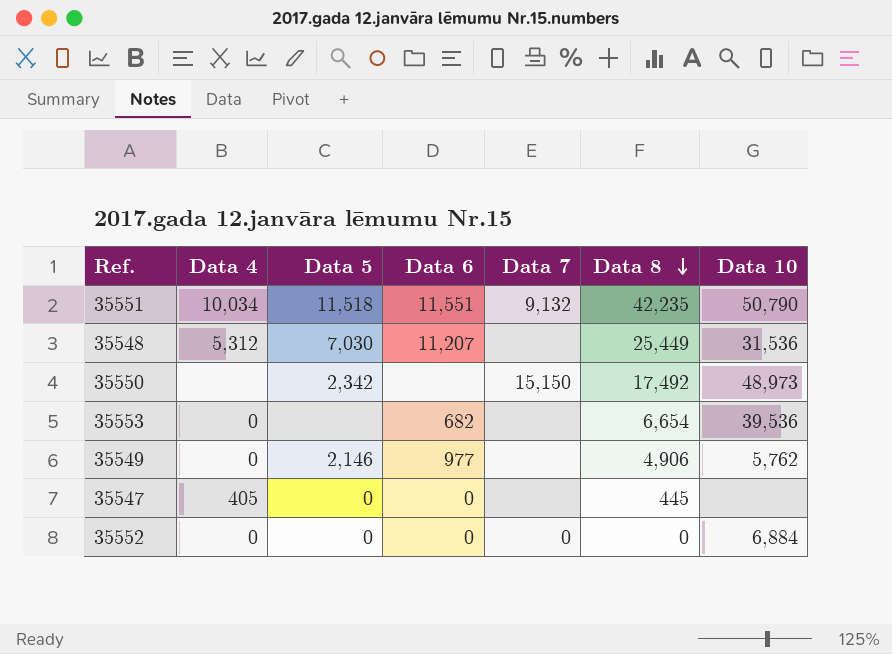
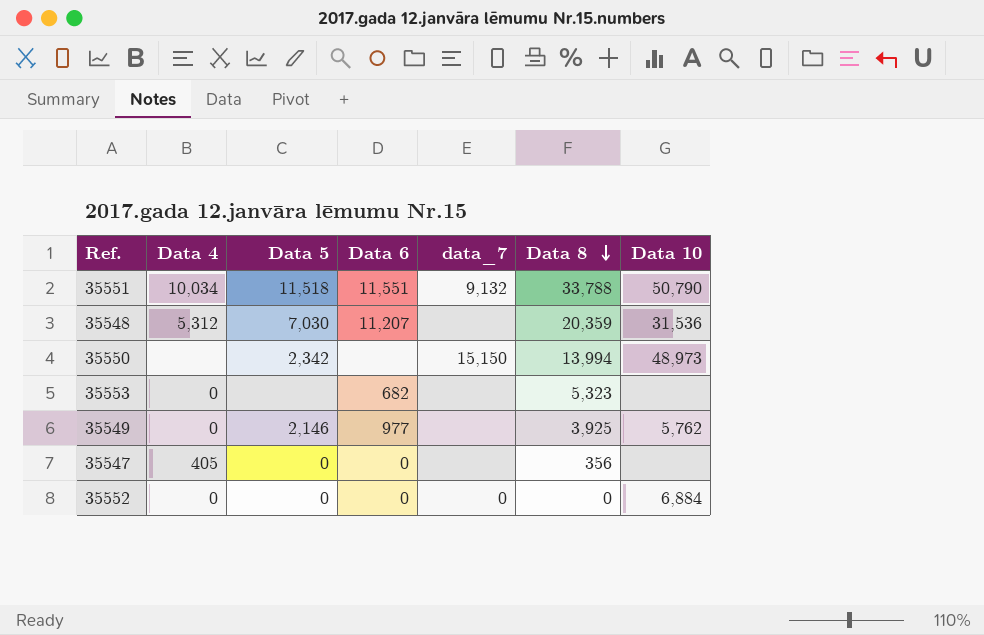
column name: Data 7 -> data_7
35551 | Data 8: 42,235 -> 33,788
35548 | Data 8: 25,449 -> 20,359
35550 | Data 8: 17,492 -> 13,994
35553 | Data 8: 6,654 -> 5,323
35553 | Data 10: 39,536 -> none
35549 | Data 8: 4,906 -> 3,925
35547 | Data 8: 445 -> 356

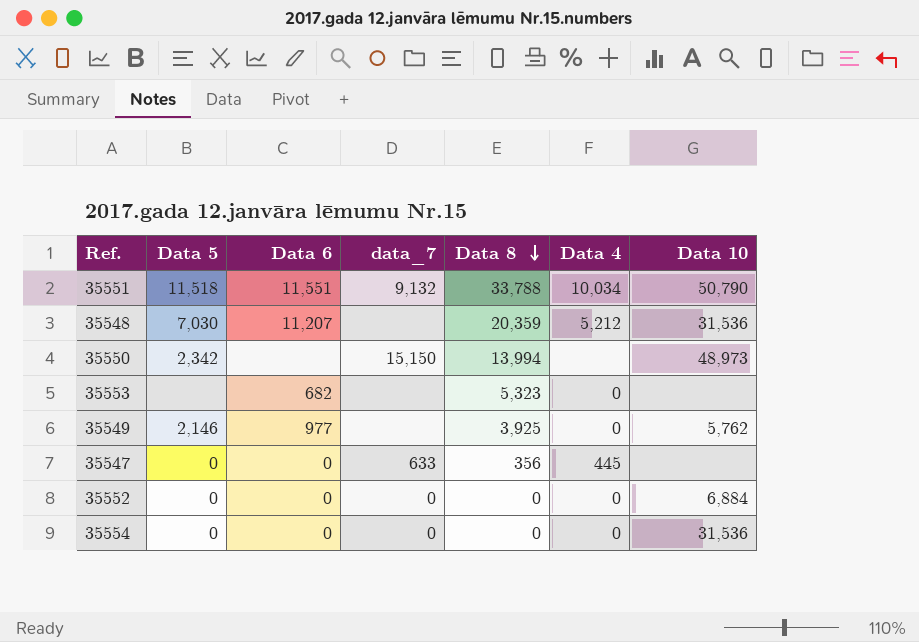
column Data 4 | position: 2 -> 6
35548 | Data 4: 5,312 -> 5,212
35547 | data_7: none -> 633
35547 | Data 4: 405 -> 445
row 35554: none -> 0 | 0 | 0 | 0 | 0 | 31,536

